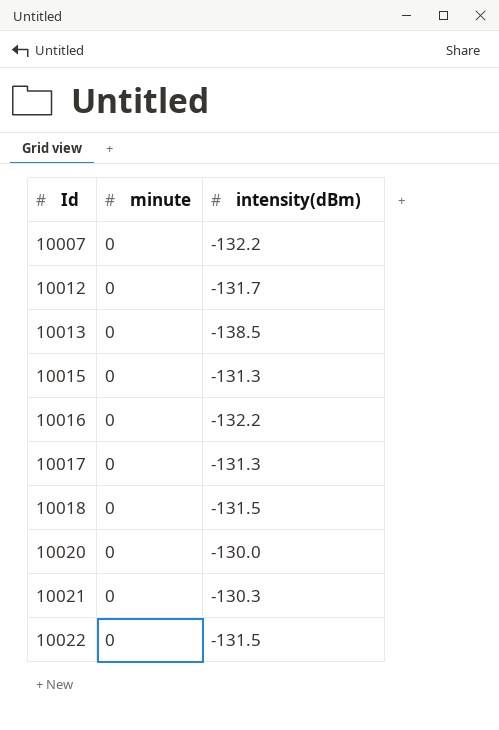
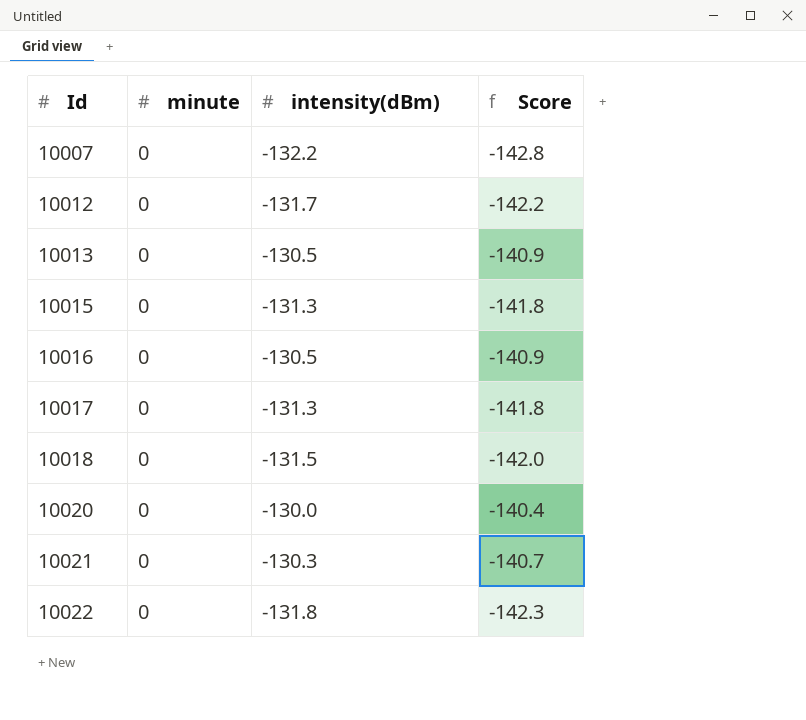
column Score | formula: none -> [intensity(dBm)] * 1.08
10013 | intensity(dBm): -138.5 -> -130.5
10016 | intensity(dBm): -132.2 -> -130.5
10022 | intensity(dBm): -131.5 -> -131.8

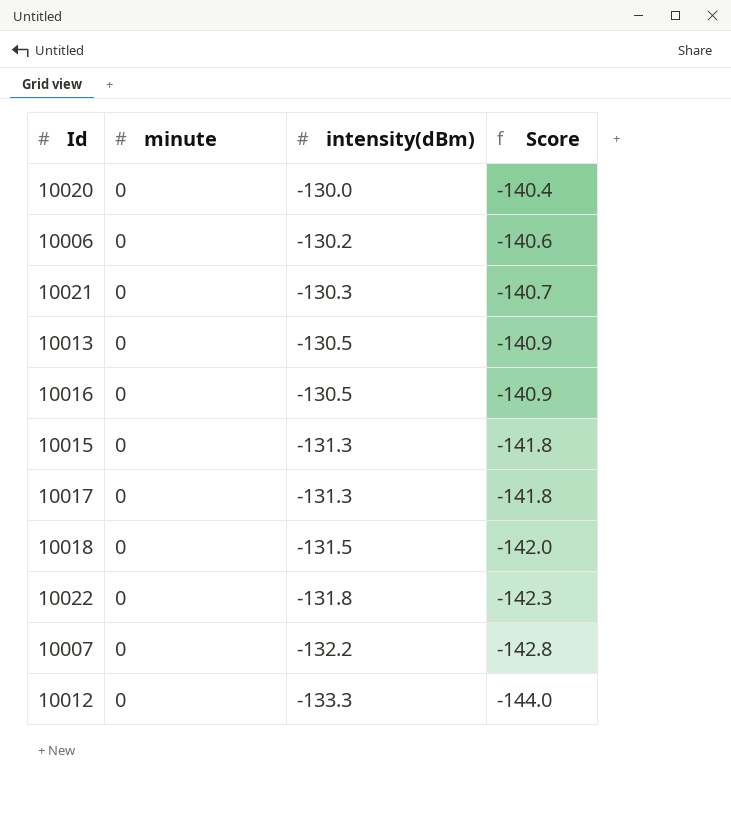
row order: Id ascending -> intensity(dBm) descending
row 10006: none -> 0 | -130.2 | -140.6
10012 | intensity(dBm): -131.7 -> -133.3
10012 | Score: -142.2 -> -144.0

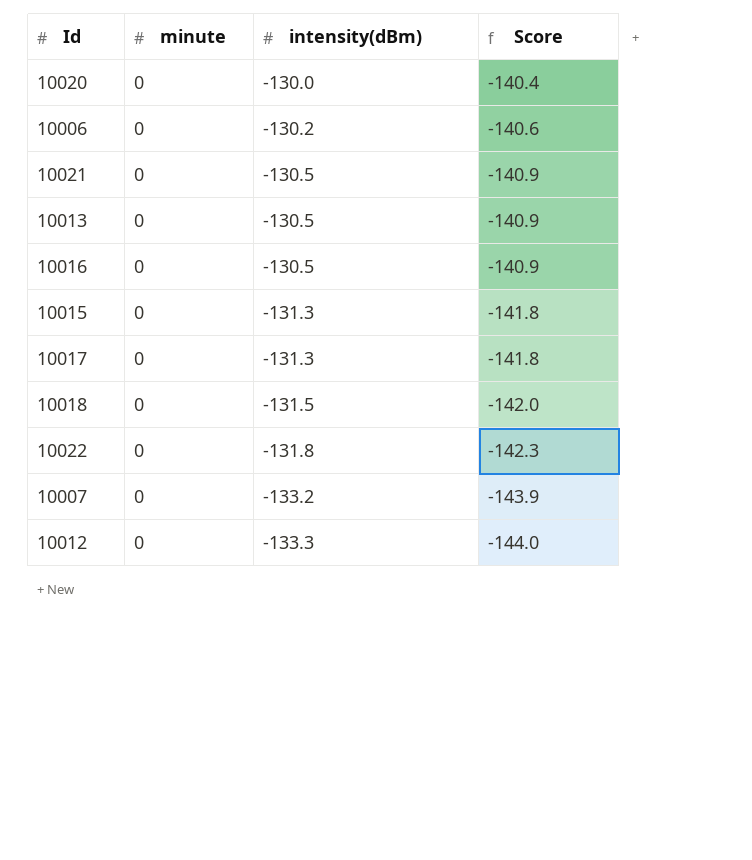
10021 | intensity(dBm): -130.3 -> -130.5
10021 | Score: -140.7 -> -140.9
10007 | intensity(dBm): -132.2 -> -133.2
10007 | Score: -142.8 -> -143.9

